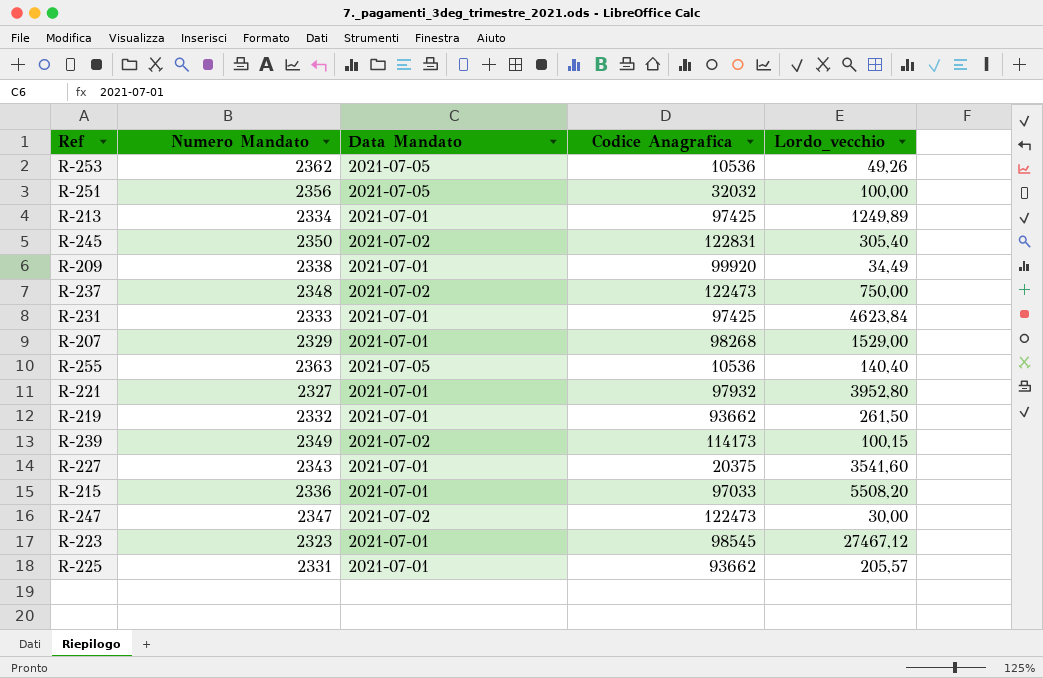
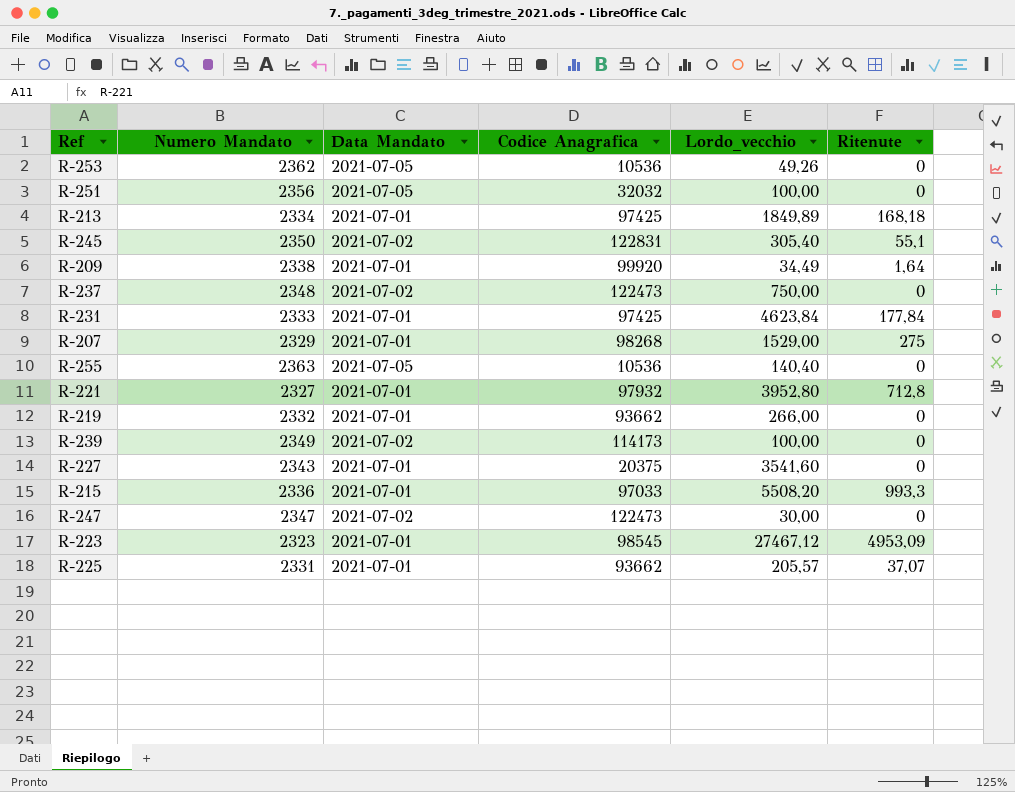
column Ritenute | position: none -> 6
R-213 | Lordo_vecchio: 1249,89 -> 1849,89
R-219 | Lordo_vecchio: 261,50 -> 266,00
R-239 | Lordo_vecchio: 100,15 -> 100,00

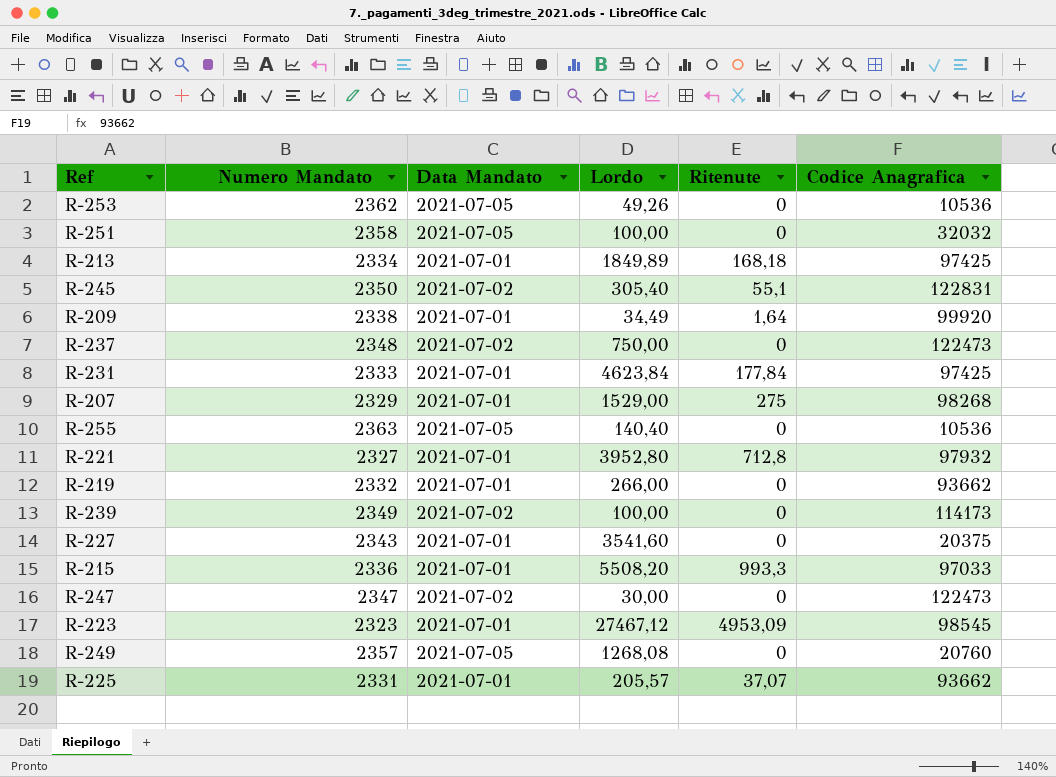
column name: Lordo_vecchio -> Lordo
column Codice Anagrafica | position: 4 -> 6
R-251 | Numero Mandato: 2356 -> 2358
row R-249: none -> 2357 | 2021-07-05 | 1268,08 | 0 | 20760

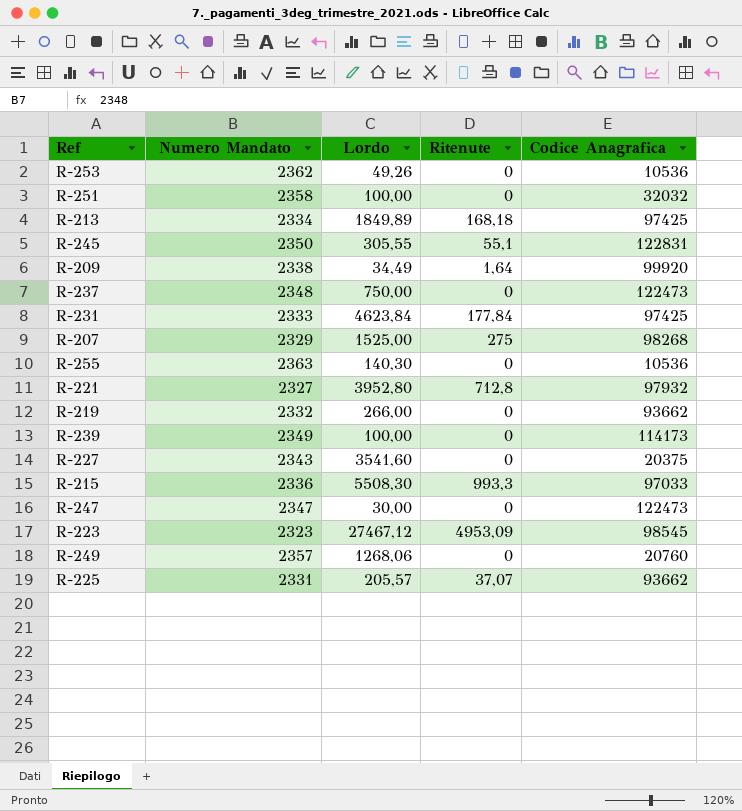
column Data Mandato | position: 3 -> none
R-245 | Lordo: 305,40 -> 305,55
R-207 | Lordo: 1529,00 -> 1525,00
R-255 | Lordo: 140,40 -> 140,30
R-215 | Lordo: 5508,20 -> 5508,30
R-249 | Lordo: 1268,08 -> 1268,06

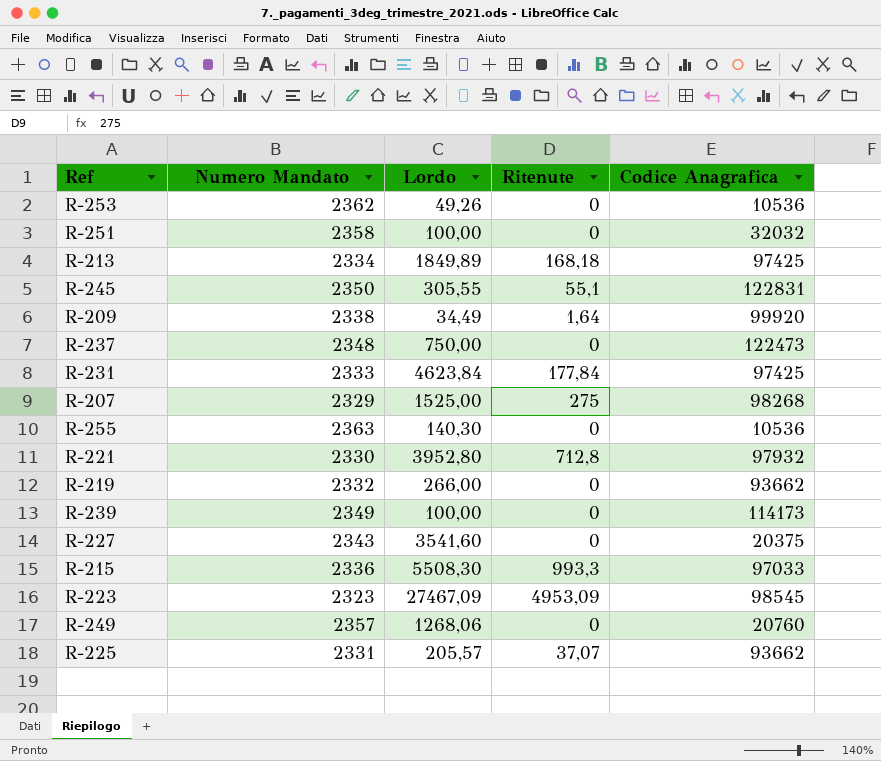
row R-247: 2347 | 30,00 | 0 | 122473 -> none
R-221 | Numero Mandato: 2327 -> 2330
R-223 | Lordo: 27467,12 -> 27467,09

